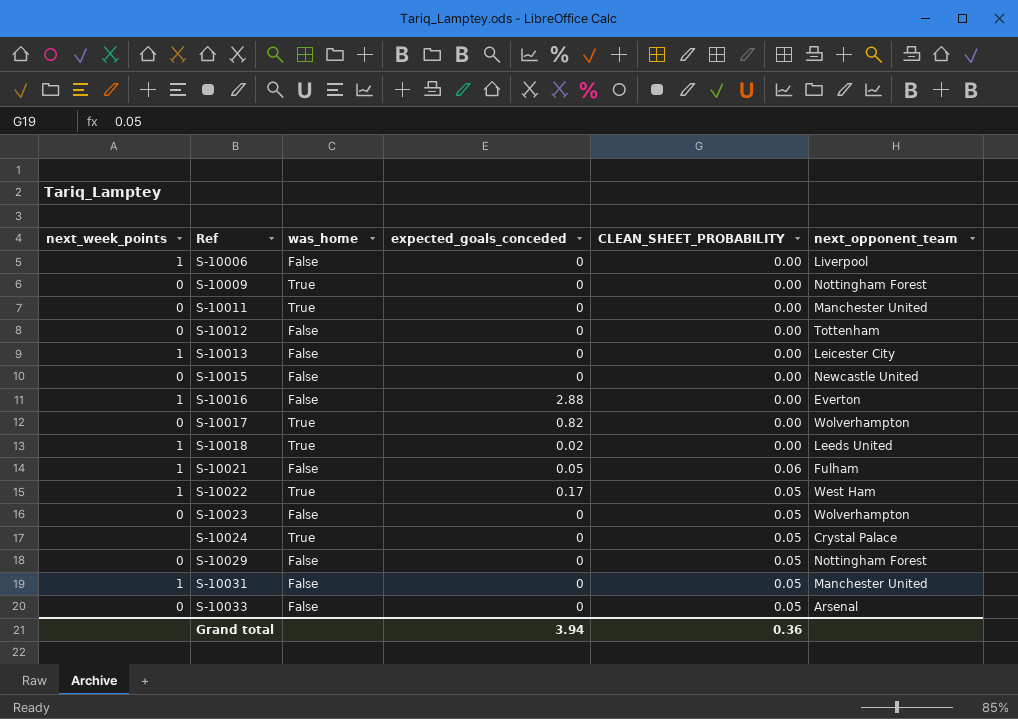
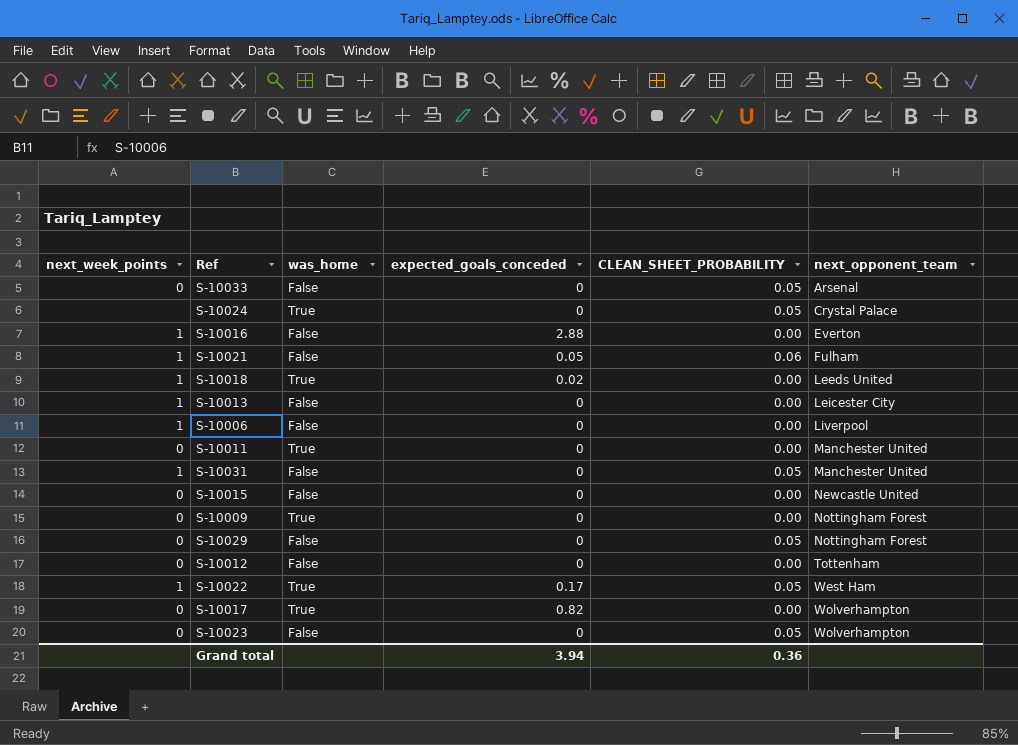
row order: Ref ascending -> next_opponent_team ascending

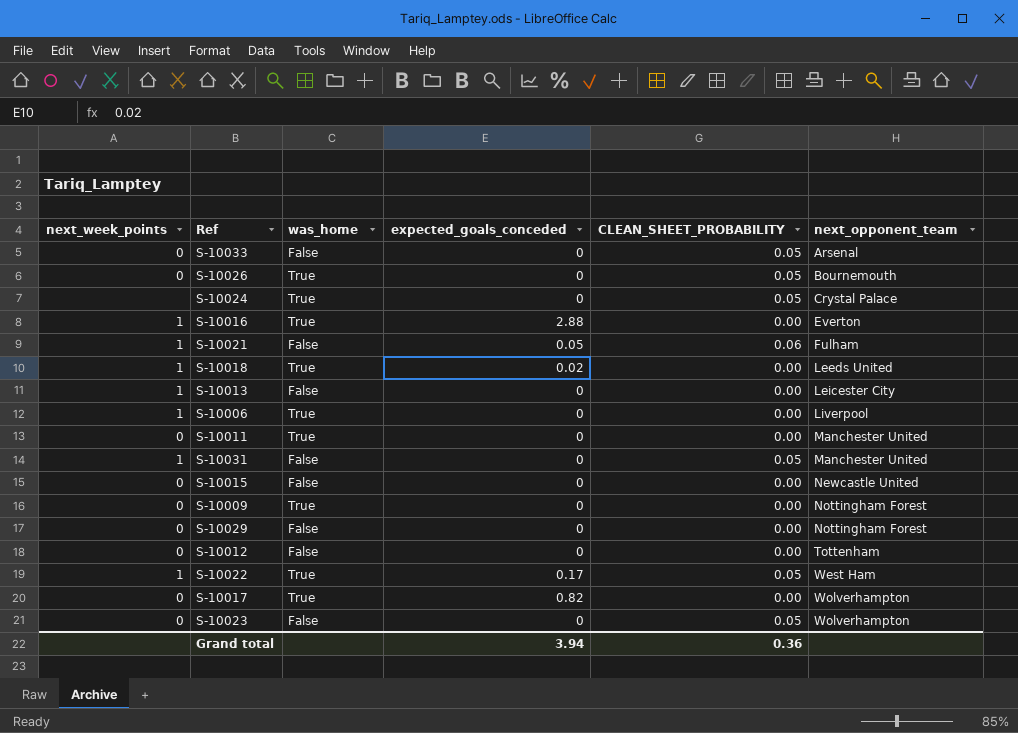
row S-10026: none -> 0 | True | 0 | 0.05 | Bournemouth
S-10016 | was_home: False -> True
S-10006 | was_home: False -> True
S-10029 | CLEAN_SHEET_PROBABILITY: 0.05 -> 0.00

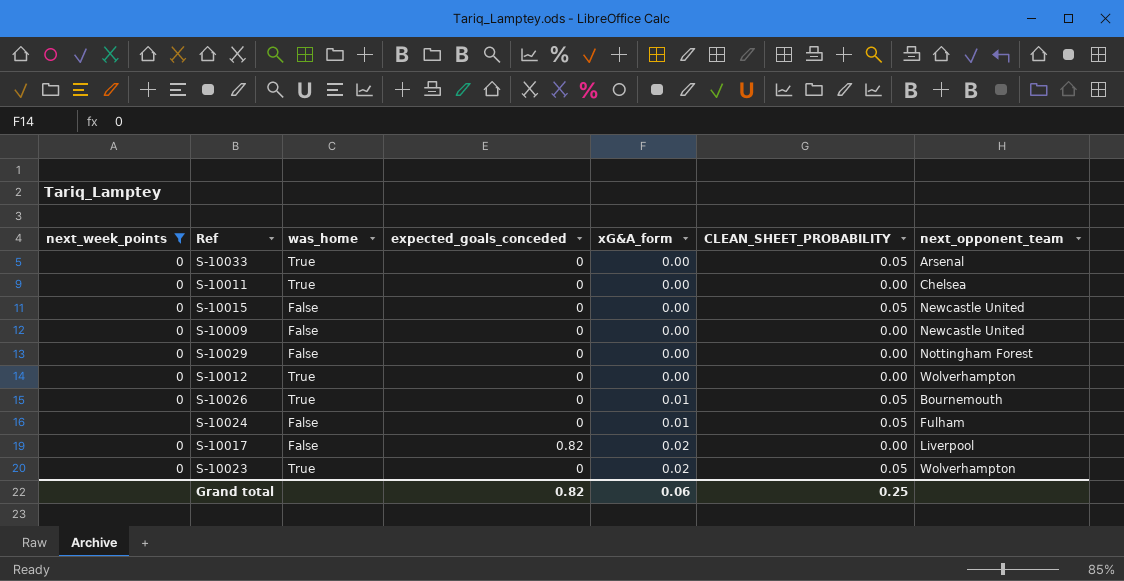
filter: none -> next_week_points != 1
row order: next_opponent_team ascending -> xG&A_form ascending
column xG&A_form | position: none -> 5
S-10033 | was_home: False -> True
S-10011 | next_opponent_team: Manchester United -> Chelsea
S-10015 | CLEAN_SHEET_PROBABILITY: 0.00 -> 0.05
S-10009 | was_home: True -> False
S-10009 | next_opponent_team: Nottingham Forest -> Newcastle United
S-10012 | was_home: False -> True
S-10012 | next_opponent_team: Tottenham -> Wolverhampton
S-10024 | was_home: True -> False
S-10024 | next_opponent_team: Crystal Palace -> Fulham
S-10017 | was_home: True -> False
S-10017 | next_opponent_team: Wolverhampton -> Liverpool
S-10023 | was_home: False -> True
Grand total | expected_goals_conceded: 3.94 -> 0.82
Grand total | CLEAN_SHEET_PROBABILITY: 0.36 -> 0.25

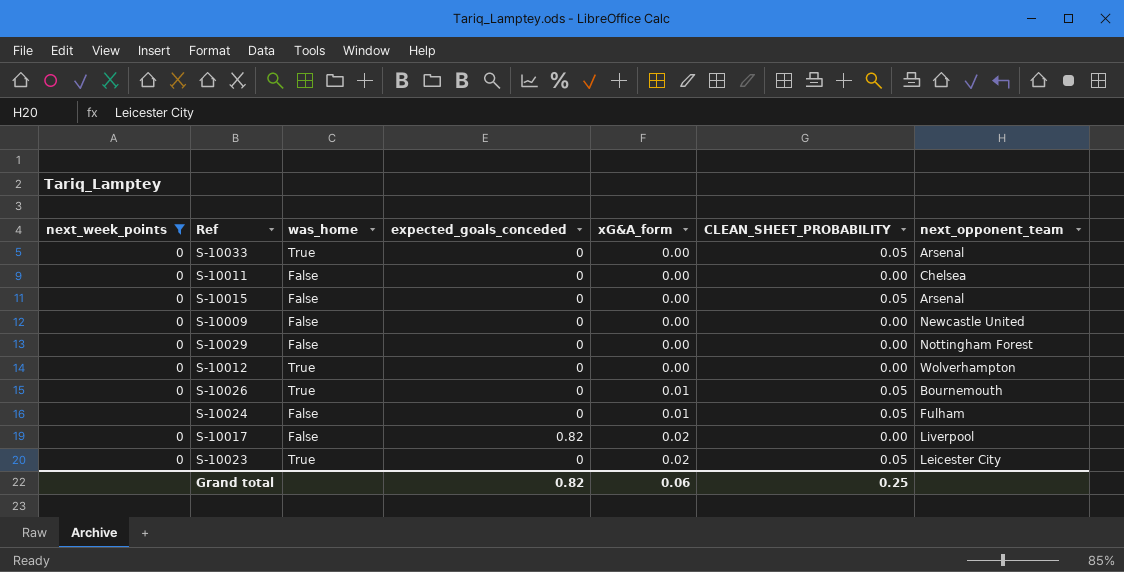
S-10011 | was_home: True -> False
S-10015 | next_opponent_team: Newcastle United -> Arsenal
S-10023 | next_opponent_team: Wolverhampton -> Leicester City

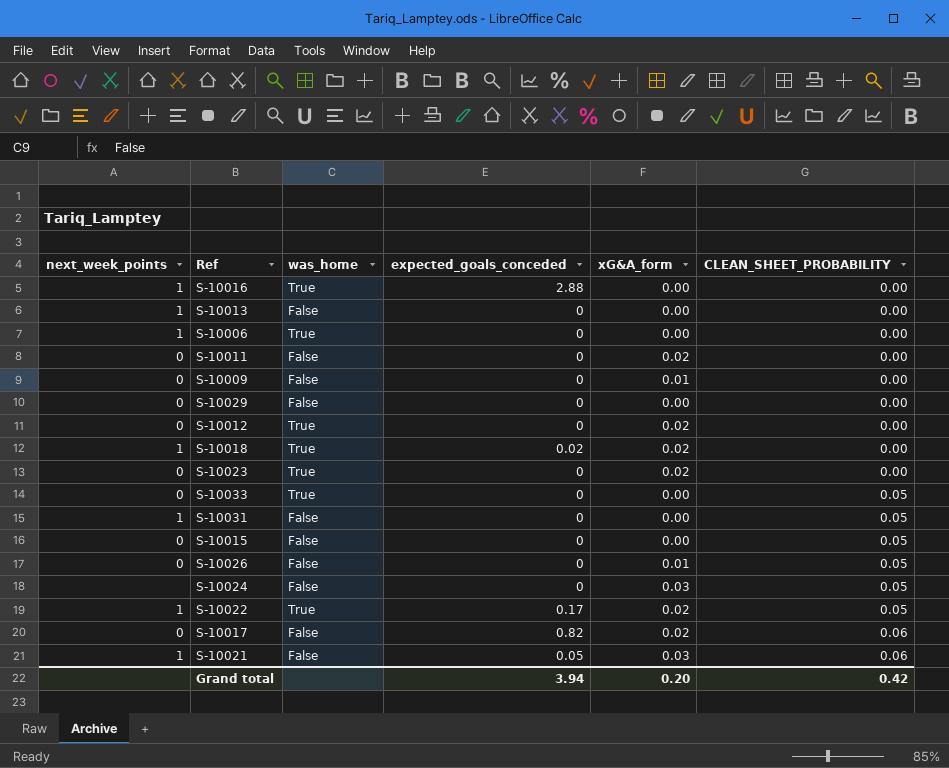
filter: next_week_points != 1 -> none
row order: xG&A_form ascending -> CLEAN_SHEET_PROBABILITY ascending
column next_opponent_team | position: 7 -> none
S-10011 | xG&A_form: 0.00 -> 0.02
S-10009 | xG&A_form: 0.00 -> 0.01
S-10012 | xG&A_form: 0.00 -> 0.02
S-10023 | CLEAN_SHEET_PROBABILITY: 0.05 -> 0.00
S-10026 | was_home: True -> False
S-10024 | xG&A_form: 0.01 -> 0.03
S-10017 | CLEAN_SHEET_PROBABILITY: 0.00 -> 0.06
Grand total | expected_goals_conceded: 0.82 -> 3.94
Grand total | xG&A_form: 0.06 -> 0.20
Grand total | CLEAN_SHEET_PROBABILITY: 0.25 -> 0.42

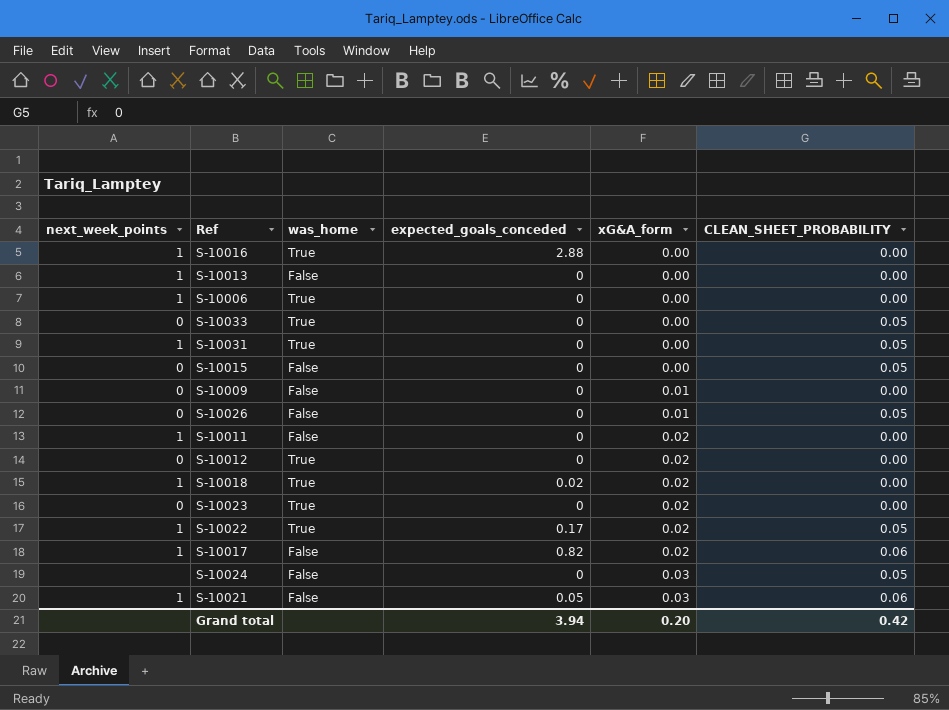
row order: CLEAN_SHEET_PROBABILITY ascending -> xG&A_form ascending
row S-10029: 0 | False | 0 | 0.00 | 0.00 -> none
S-10031 | was_home: False -> True
S-10011 | next_week_points: 0 -> 1
S-10017 | next_week_points: 0 -> 1

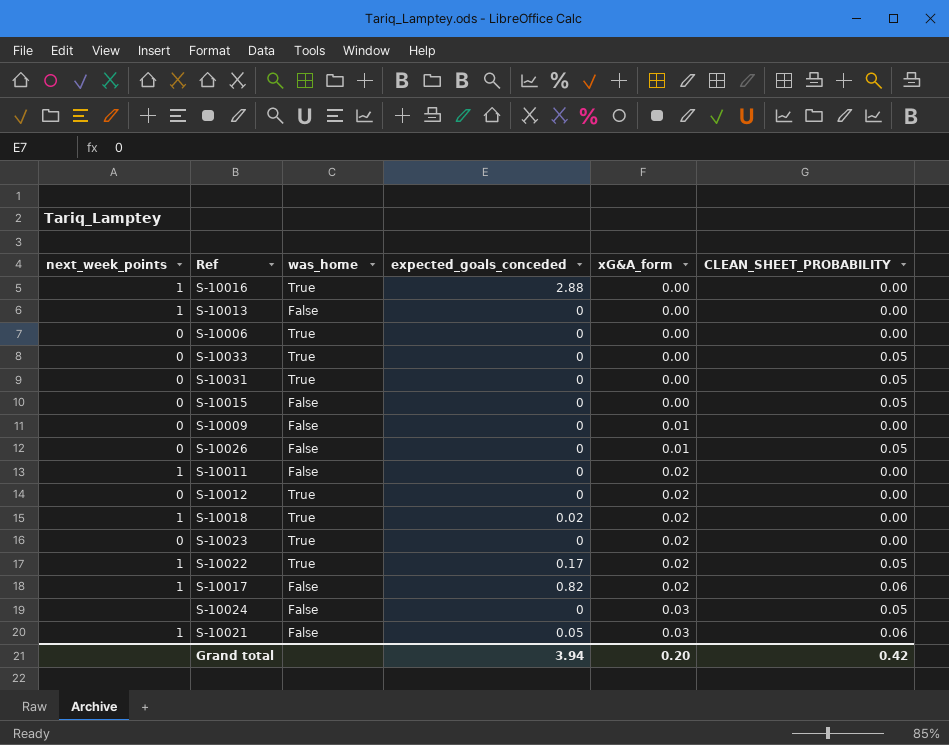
S-10006 | next_week_points: 1 -> 0
S-10031 | next_week_points: 1 -> 0

